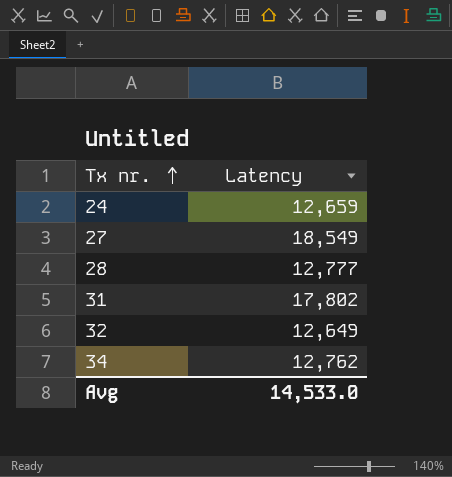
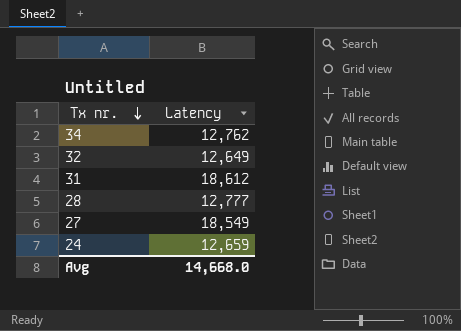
row order: Tx nr. ascending -> Tx nr. descending
31 | Latency: 17,802 -> 18,612
Avg | Latency: 14,533.0 -> 14,668.0

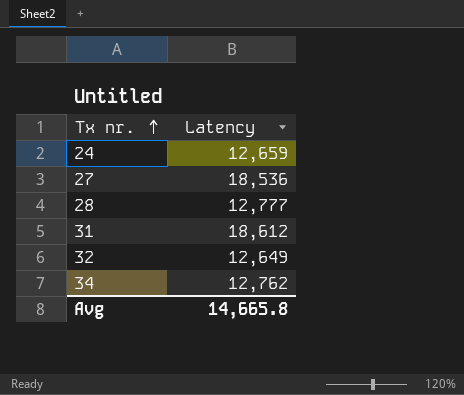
row order: Tx nr. descending -> Tx nr. ascending
27 | Latency: 18,549 -> 18,536
Avg | Latency: 14,668.0 -> 14,665.8

